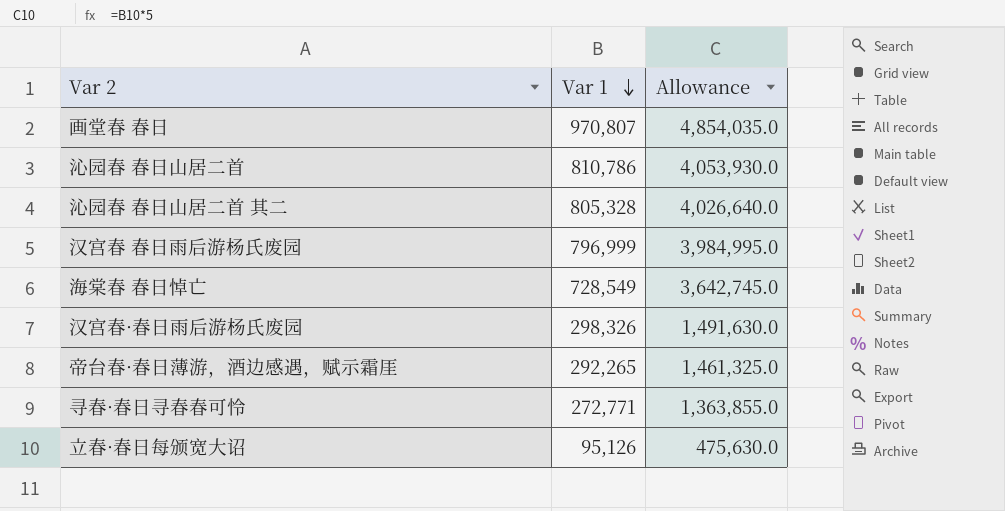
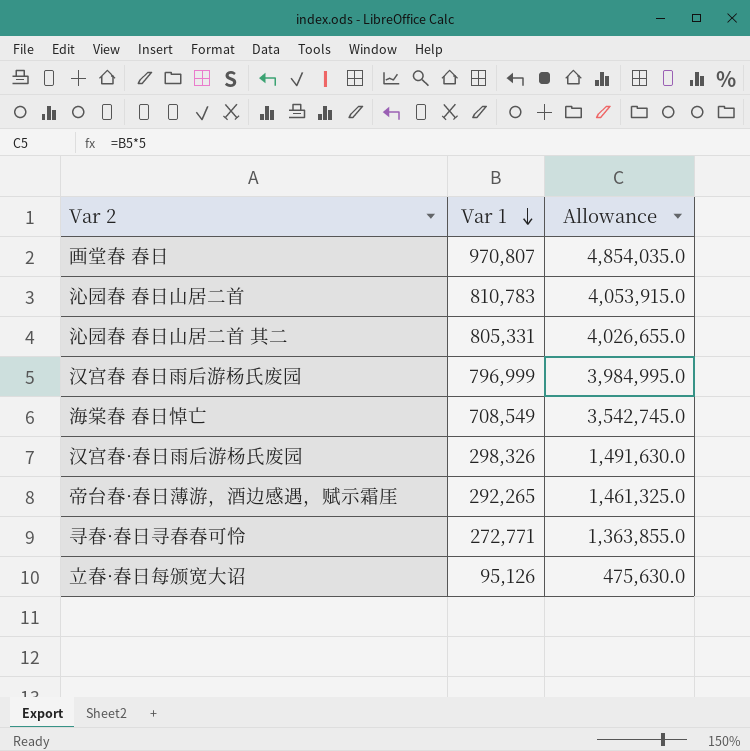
沁园春 春日山居二首 | Var 1: 810,786 -> 810,783
沁园春 春日山居二首 | Allowance: 4,053,930.0 -> 4,053,915.0
沁园春 春日山居二首 其二 | Var 1: 805,328 -> 805,331
沁园春 春日山居二首 其二 | Allowance: 4,026,640.0 -> 4,026,655.0
海棠春 春日悼亡 | Var 1: 728,549 -> 708,549
海棠春 春日悼亡 | Allowance: 3,642,745.0 -> 3,542,745.0

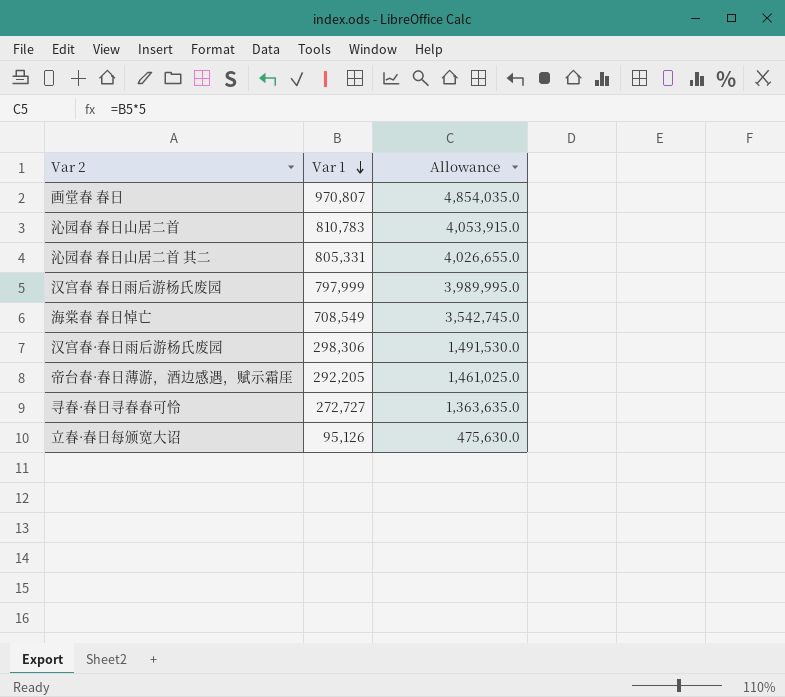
汉宫春 春日雨后游杨氏废园 | Var 1: 796,999 -> 797,999
汉宫春 春日雨后游杨氏废园 | Allowance: 3,984,995.0 -> 3,989,995.0
汉宫春·春日雨后游杨氏废园 | Var 1: 298,326 -> 298,306
汉宫春·春日雨后游杨氏废园 | Allowance: 1,491,630.0 -> 1,491,530.0
帝台春·春日薄游，酒边感遇，赋示霜厓 | Var 1: 292,265 -> 292,205
帝台春·春日薄游，酒边感遇，赋示霜厓 | Allowance: 1,461,325.0 -> 1,461,025.0
寻春·春日寻春春可怜 | Var 1: 272,771 -> 272,727
寻春·春日寻春春可怜 | Allowance: 1,363,855.0 -> 1,363,635.0

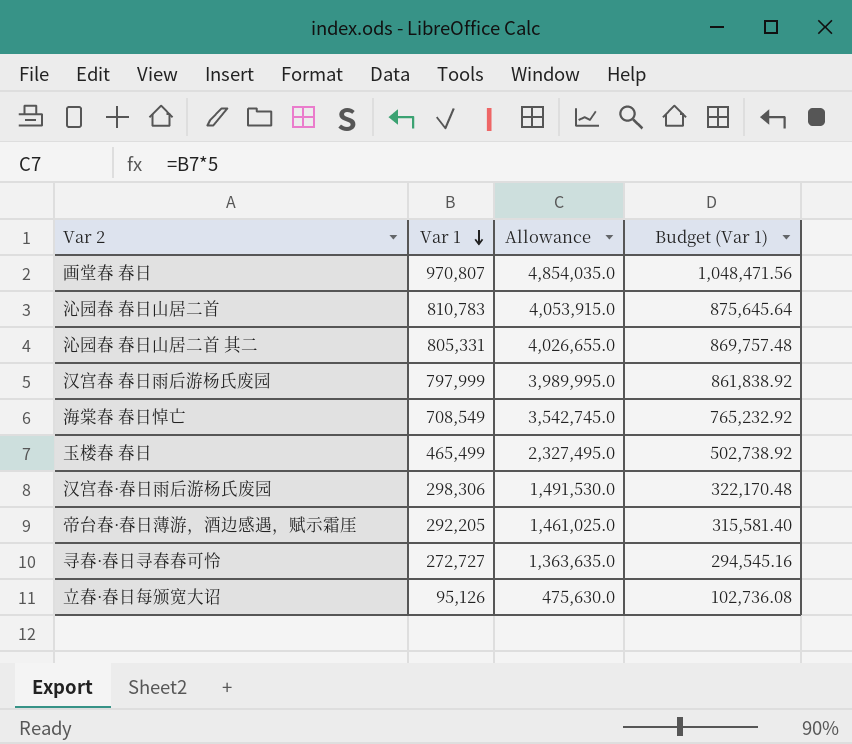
column Budget (Var 1) | formula: none -> [Var 1] * 1.08
row 玉楼春 春日: none -> 465,499 | 2,327,495.0 | 502,738.92

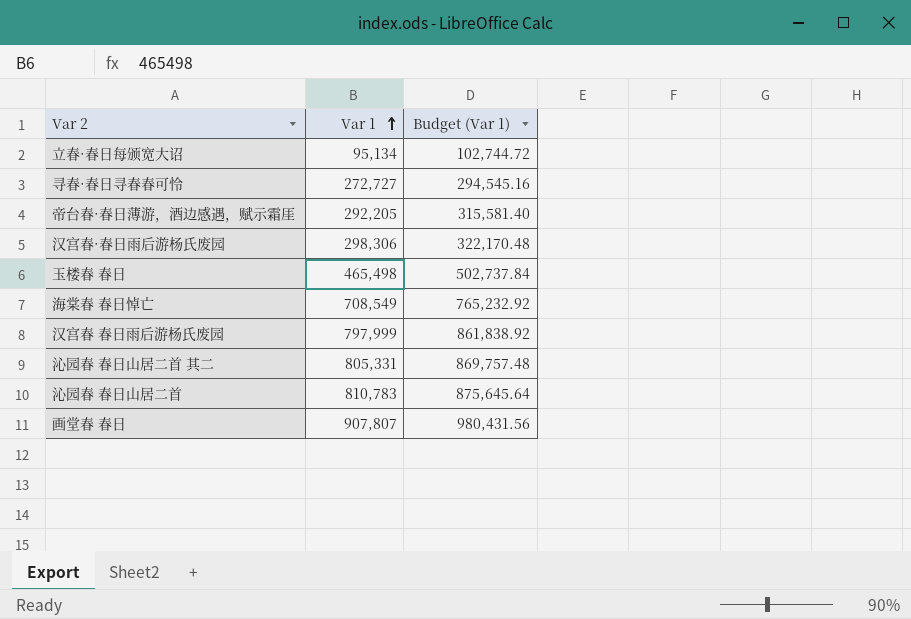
row order: Var 1 descending -> Var 1 ascending
column Allowance | formula: [Var 1] * 5 -> none
立春·春日每颁宽大诏 | Var 1: 95,126 -> 95,134
立春·春日每颁宽大诏 | Budget (Var 1): 102,736.08 -> 102,744.72
玉楼春 春日 | Var 1: 465,499 -> 465,498
玉楼春 春日 | Budget (Var 1): 502,738.92 -> 502,737.84
画堂春 春日 | Var 1: 970,807 -> 907,807
画堂春 春日 | Budget (Var 1): 1,048,471.56 -> 980,431.56

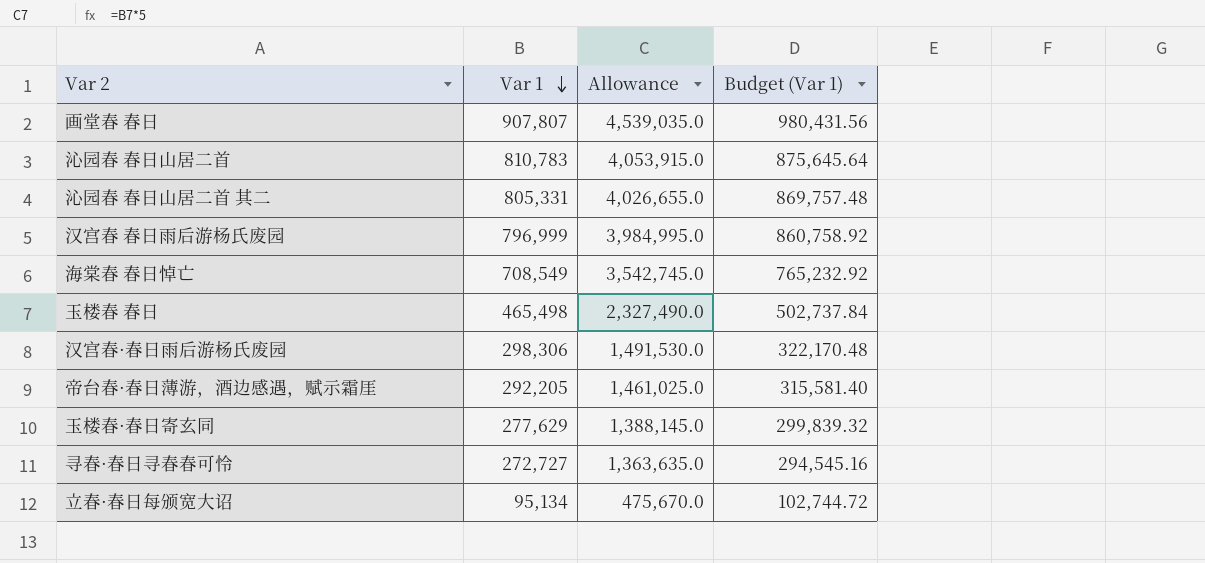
row order: Var 1 ascending -> Var 1 descending
column Allowance | formula: none -> [Var 1] * 5
汉宫春 春日雨后游杨氏废园 | Var 1: 797,999 -> 796,999
汉宫春 春日雨后游杨氏废园 | Budget (Var 1): 861,838.92 -> 860,758.92
row 玉楼春·春日寄玄同: none -> 277,629 | 1,388,145.0 | 299,839.32

